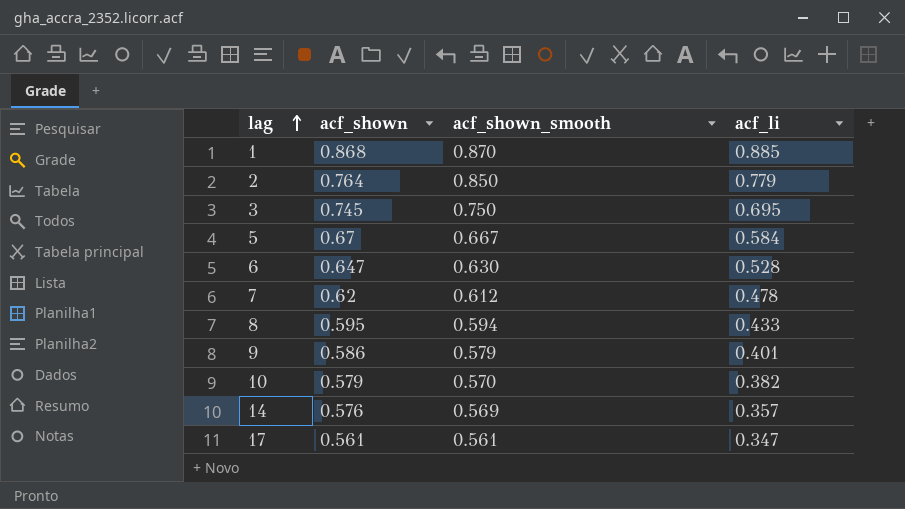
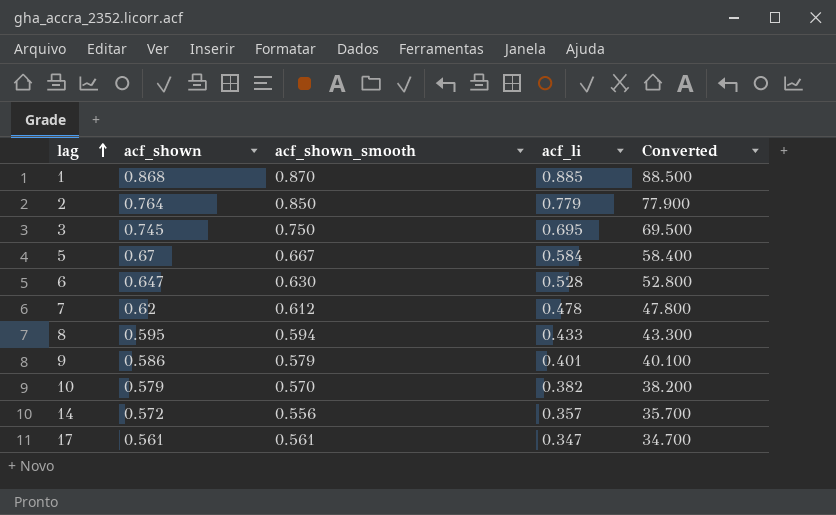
column Converted | formula: none -> [acf_li] * 100
14 | acf_shown: 0.576 -> 0.572
14 | acf_shown_smooth: 0.569 -> 0.556

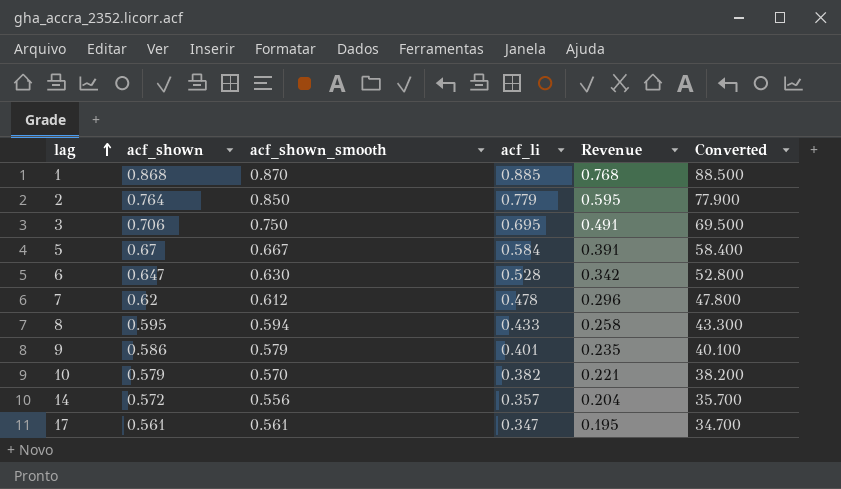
column Revenue | formula: none -> [acf_shown] * [acf_li]
3 | acf_shown: 0.745 -> 0.706

